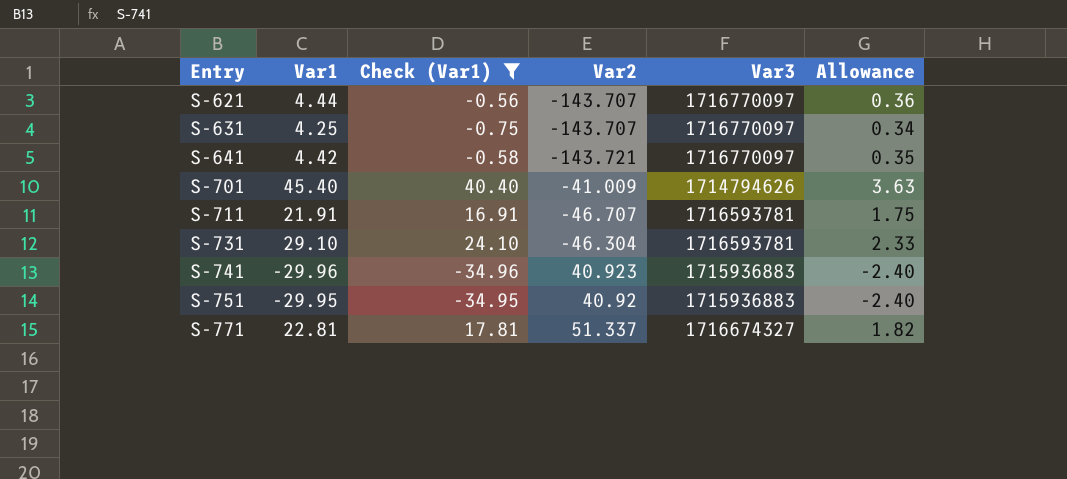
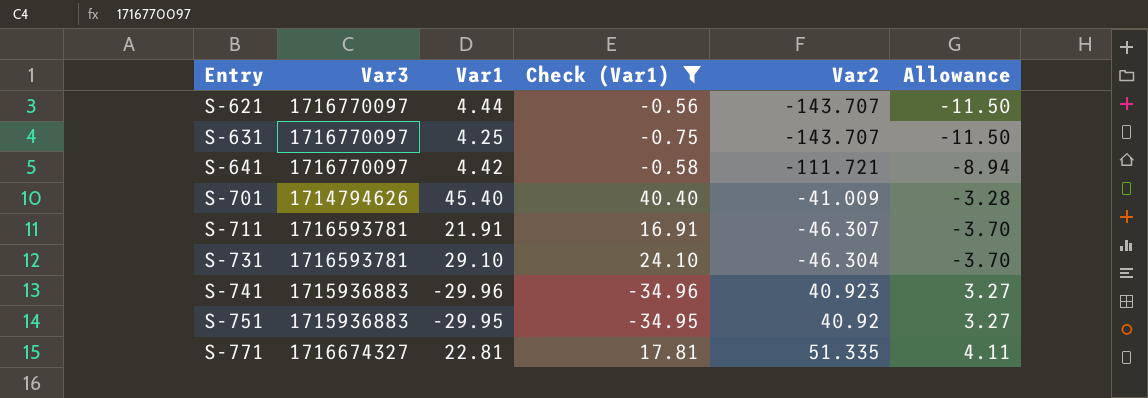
column Var3 | position: 5 -> 2
column Allowance | formula: [Var1] * 0.08 -> [Var2] * 0.08
S-641 | Var2: -143.721 -> -111.721
S-711 | Var2: -46.707 -> -46.307
S-771 | Var2: 51.337 -> 51.335

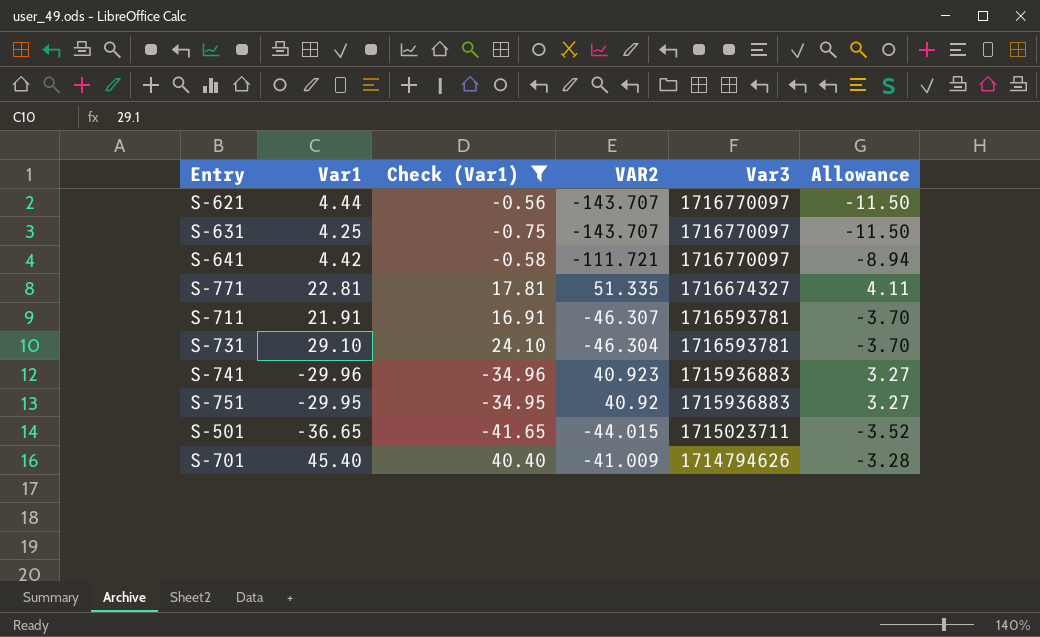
row order: Entry ascending -> Var3 descending
column name: Var2 -> VAR2
column Var3 | position: 2 -> 5
row S-501: none -> -36.65 | -41.65 | -44.015 | 1715023711 | -3.52

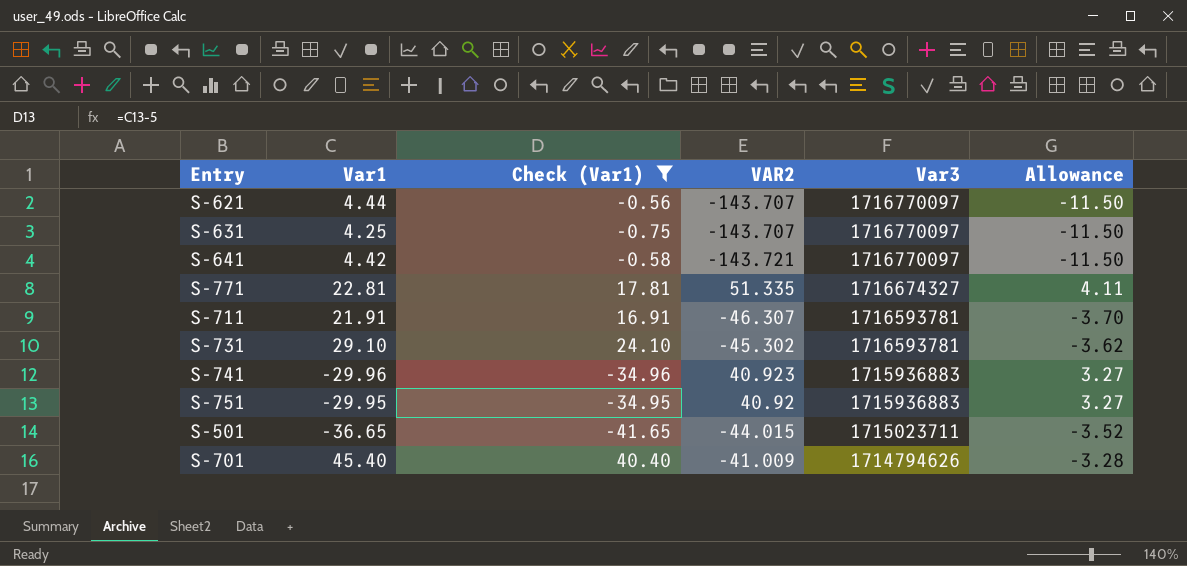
S-641 | VAR2: -111.721 -> -143.721
S-641 | Allowance: -8.94 -> -11.50
S-731 | VAR2: -46.304 -> -45.302
S-731 | Allowance: -3.70 -> -3.62

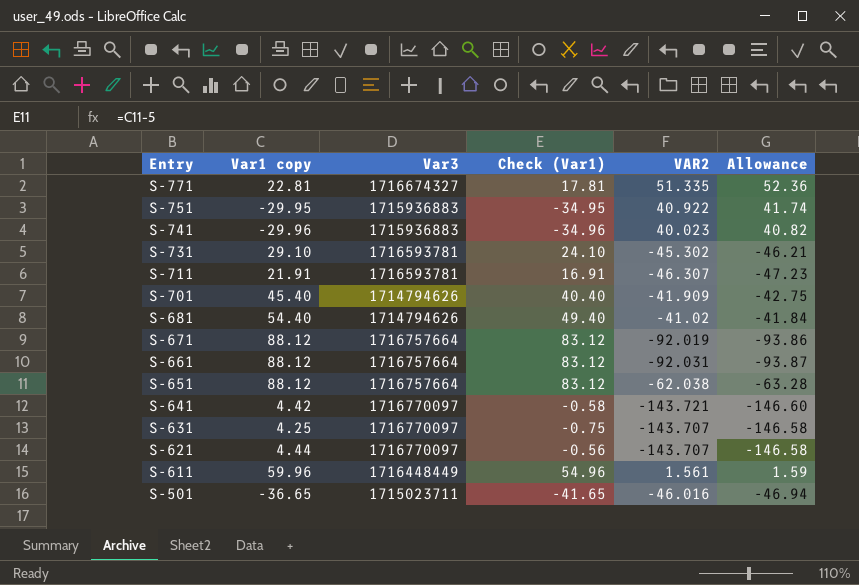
filter: Check (Var1) <= 40.40 -> none
row order: Var3 descending -> Entry descending
column name: Var1 -> Var1 copy
column Var3 | position: 5 -> 3
column Allowance | formula: [VAR2] * 0.08 -> [VAR2] * 1.02
S-751 | VAR2: 40.92 -> 40.922
S-741 | VAR2: 40.923 -> 40.023
S-701 | VAR2: -41.009 -> -41.909
S-501 | VAR2: -44.015 -> -46.016

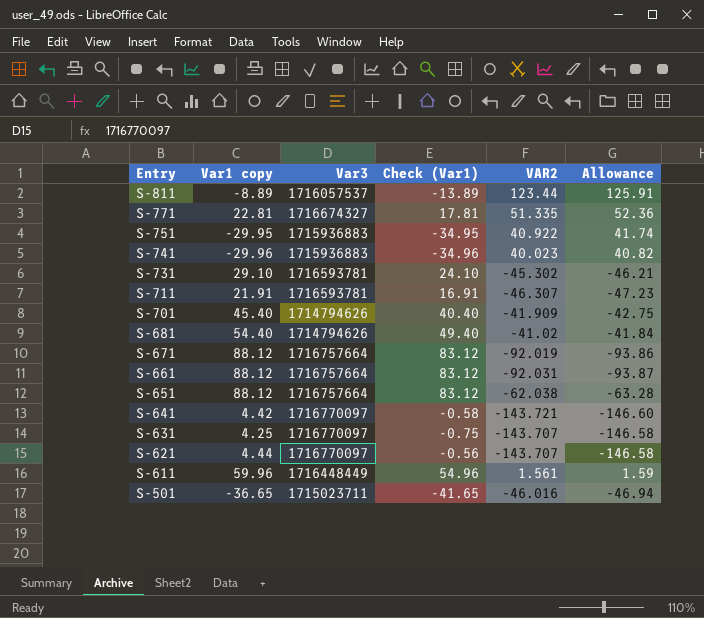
row S-811: none -> -8.89 | 1716057537 | -13.89 | 123.44 | 125.91

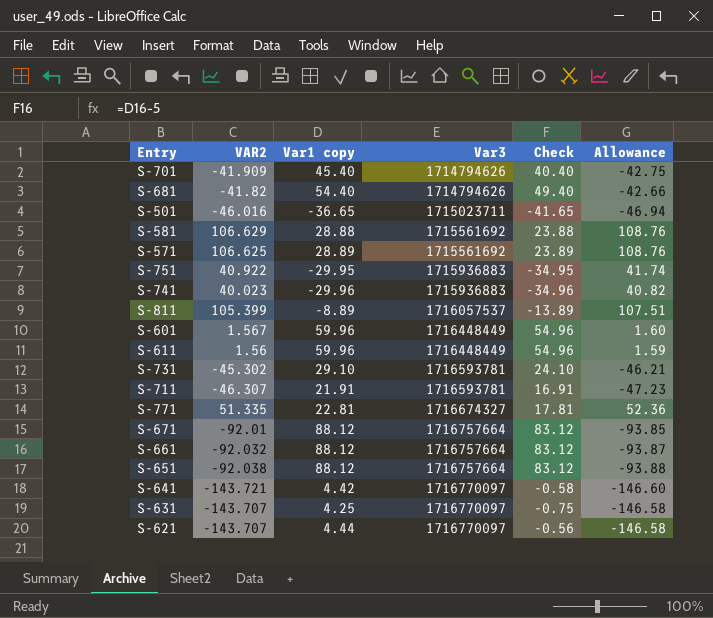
row order: Entry descending -> Var3 ascending
column VAR2 | position: 5 -> 2
column name: Check (Var1) -> Check
S-681 | VAR2: -41.02 -> -41.82
S-681 | Allowance: -41.84 -> -42.66
row S-581: none -> 106.629 | 28.88 | 1715561692 | 23.88 | 108.76
row S-571: none -> 106.625 | 28.89 | 1715561692 | 23.89 | 108.76
S-811 | VAR2: 123.44 -> 105.399
S-811 | Allowance: 125.91 -> 107.51
row S-601: none -> 1.567 | 59.96 | 1716448449 | 54.96 | 1.60
S-611 | VAR2: 1.561 -> 1.56
S-671 | VAR2: -92.019 -> -92.01
S-671 | Allowance: -93.86 -> -93.85
S-661 | VAR2: -92.031 -> -92.032
S-651 | VAR2: -62.038 -> -92.038
S-651 | Allowance: -63.28 -> -93.88

